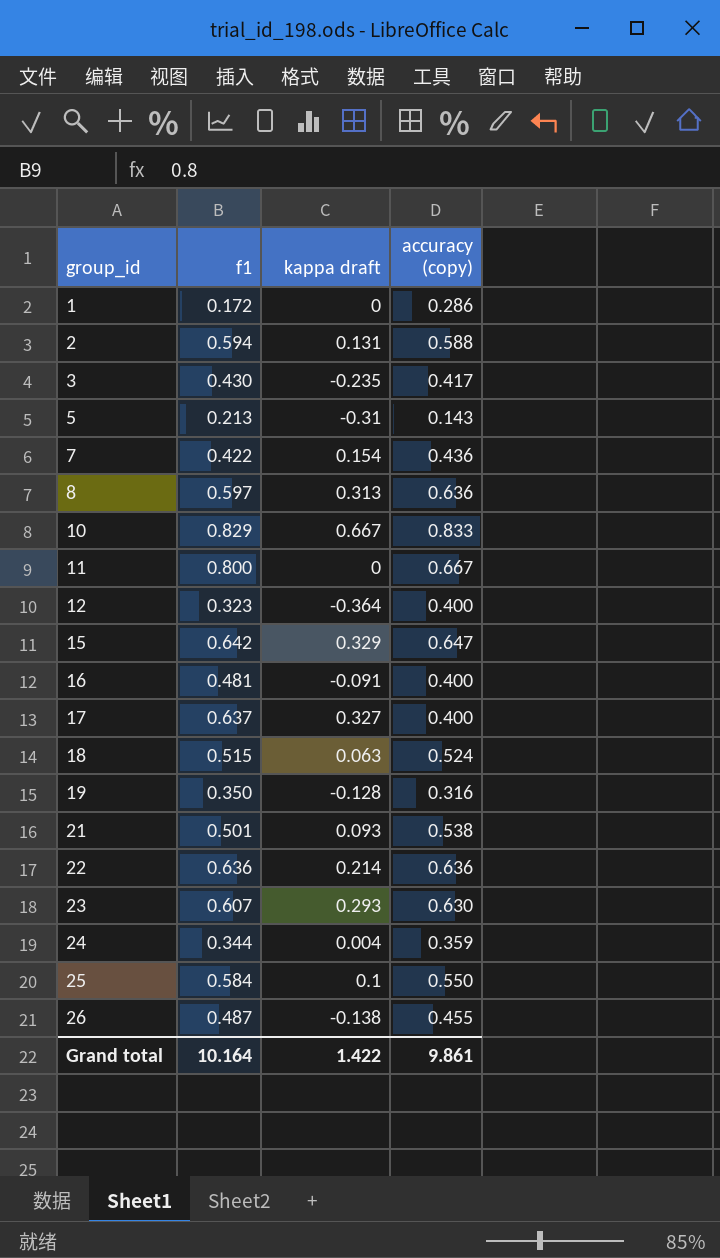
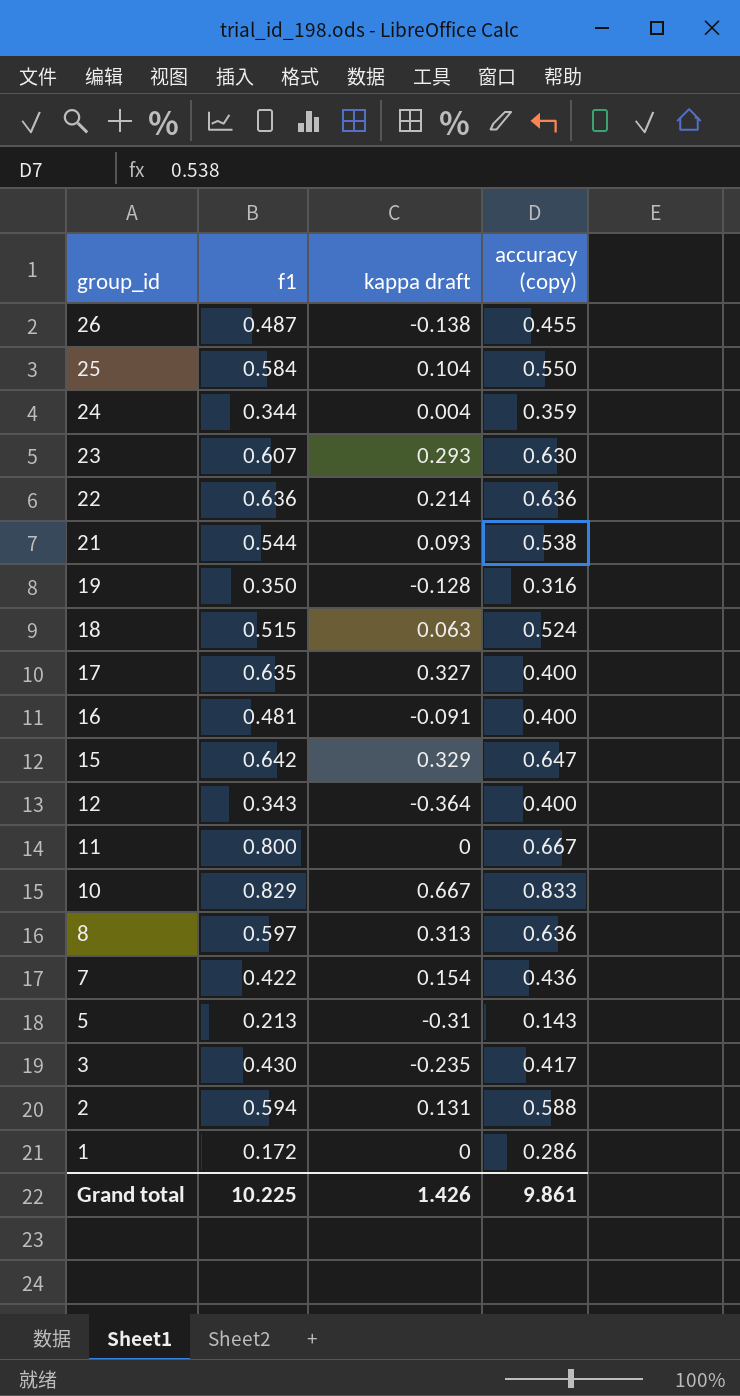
row order: group_id ascending -> group_id descending
25 | kappa draft: 0.1 -> 0.104
21 | f1: 0.501 -> 0.544
17 | f1: 0.637 -> 0.635
12 | f1: 0.323 -> 0.343
Grand total | f1: 10.164 -> 10.225
Grand total | kappa draft: 1.422 -> 1.426

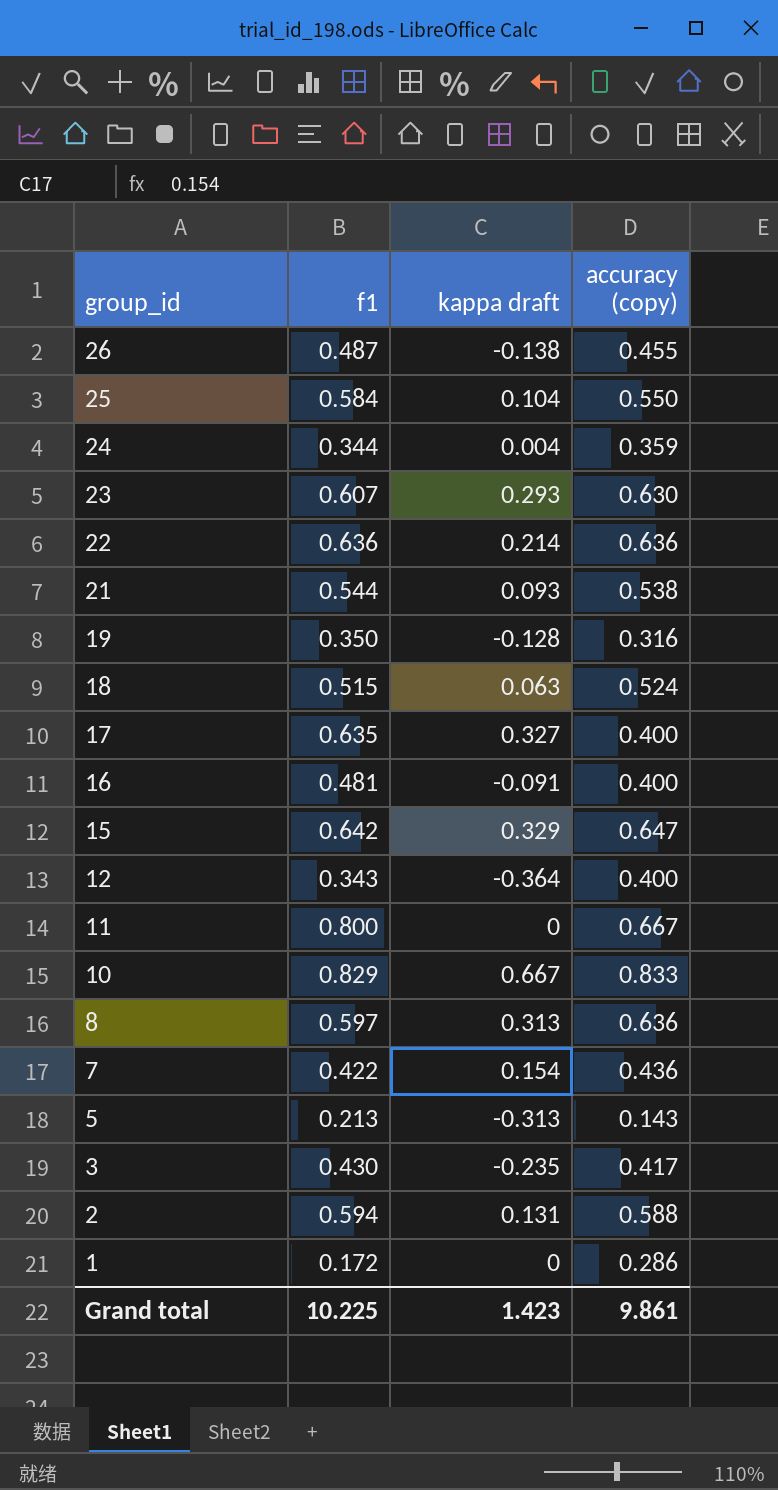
5 | kappa draft: -0.31 -> -0.313
Grand total | kappa draft: 1.426 -> 1.423

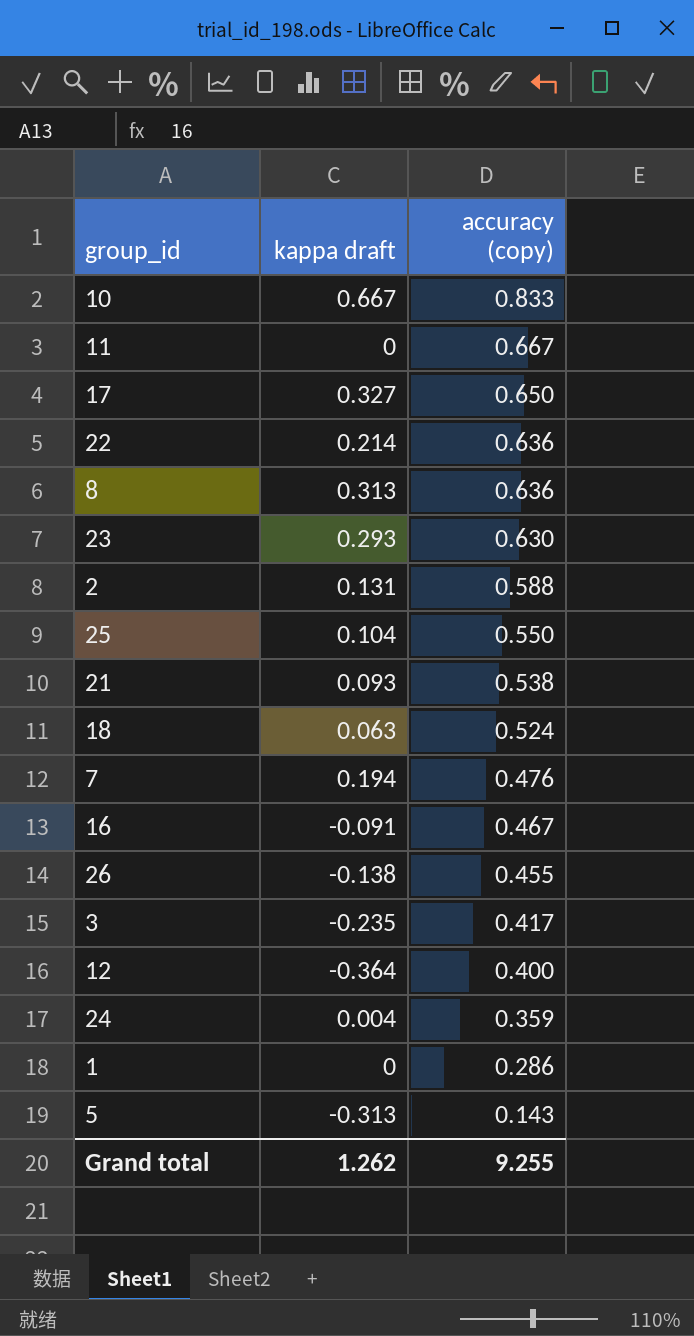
row order: group_id descending -> accuracy (copy) descending
column f1 | position: 2 -> none
row 19: 0.350 | -0.128 | 0.316 -> none
row 15: 0.642 | 0.329 | 0.647 -> none
17 | accuracy (copy): 0.400 -> 0.650
7 | kappa draft: 0.154 -> 0.194
7 | accuracy (copy): 0.436 -> 0.476
16 | accuracy (copy): 0.400 -> 0.467
Grand total | kappa draft: 1.423 -> 1.262
Grand total | accuracy (copy): 9.861 -> 9.255

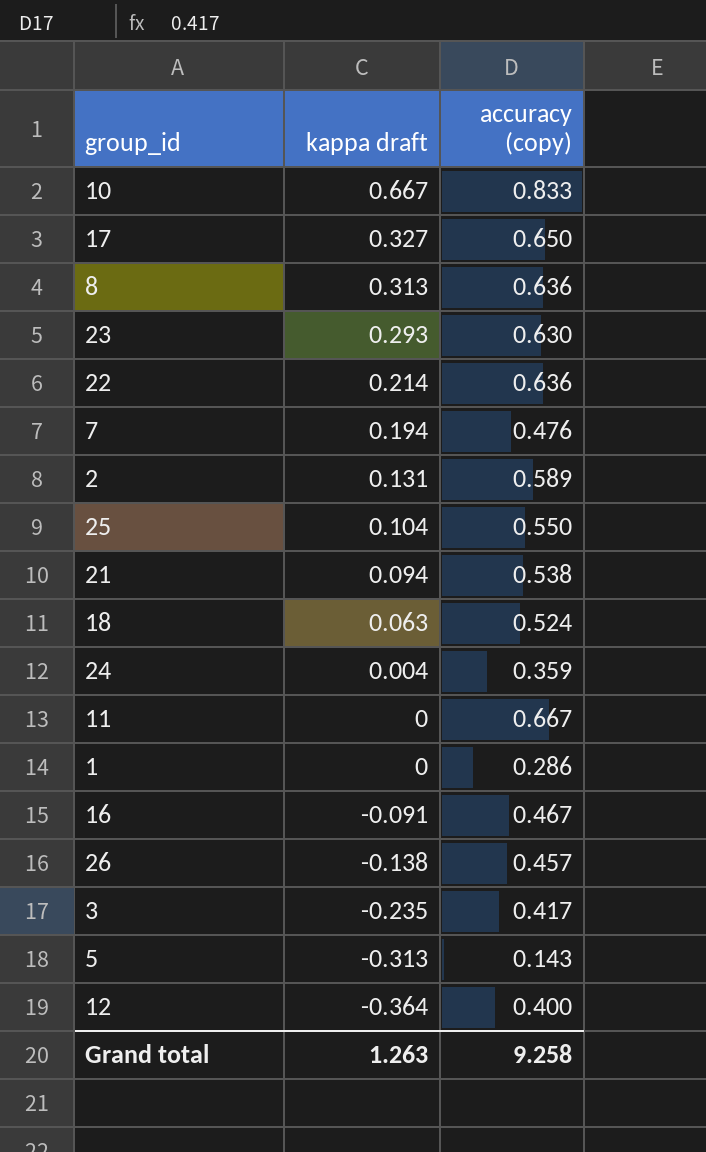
row order: accuracy (copy) descending -> kappa draft descending
2 | accuracy (copy): 0.588 -> 0.589
21 | kappa draft: 0.093 -> 0.094
26 | accuracy (copy): 0.455 -> 0.457
Grand total | kappa draft: 1.262 -> 1.263
Grand total | accuracy (copy): 9.255 -> 9.258

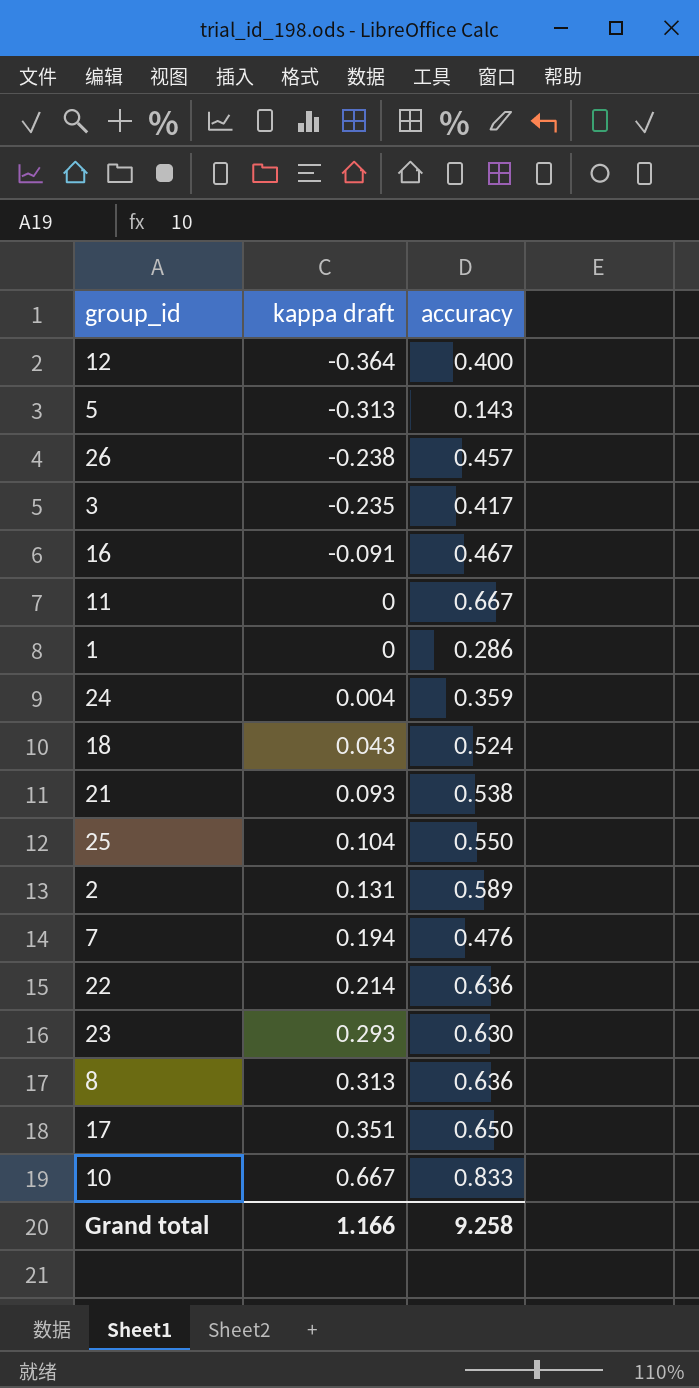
row order: kappa draft descending -> kappa draft ascending
column name: accuracy (copy) -> accuracy
26 | kappa draft: -0.138 -> -0.238
18 | kappa draft: 0.063 -> 0.043
21 | kappa draft: 0.094 -> 0.093
17 | kappa draft: 0.327 -> 0.351
Grand total | kappa draft: 1.263 -> 1.166

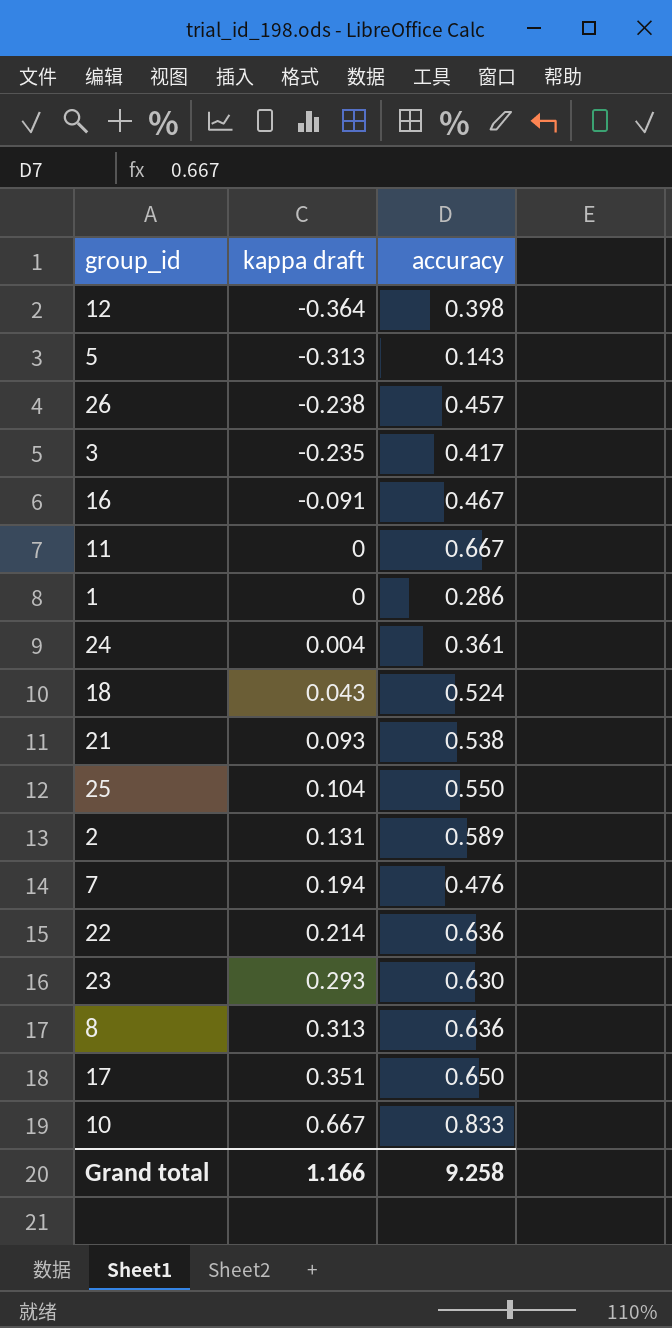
12 | accuracy: 0.400 -> 0.398
24 | accuracy: 0.359 -> 0.361

